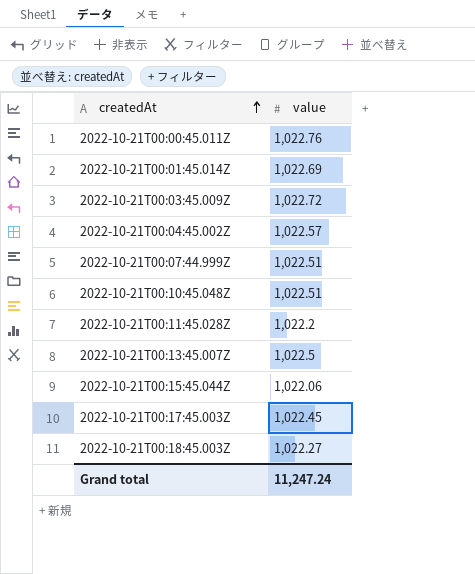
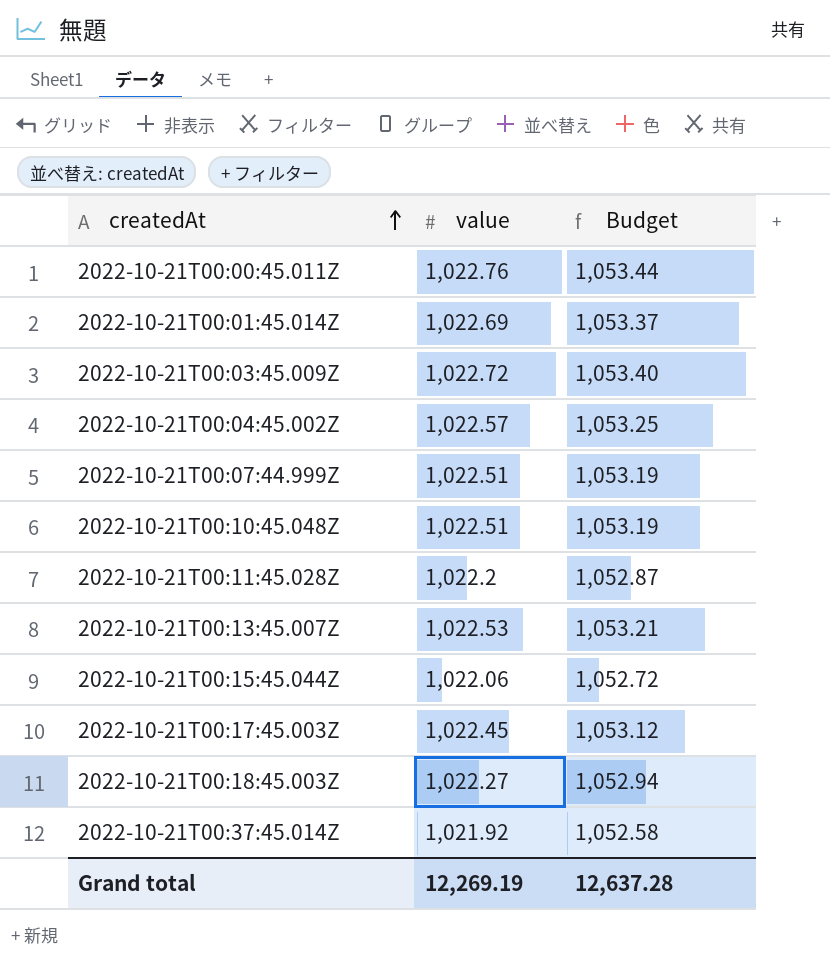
column Budget | formula: none -> [value] * 1.03
2022-10-21T00:13:45.007Z | value: 1,022.5 -> 1,022.53
row 2022-10-21T00:37:45.014Z: none -> 1,021.92 | 1,052.58
Grand total | value: 11,247.24 -> 12,269.19

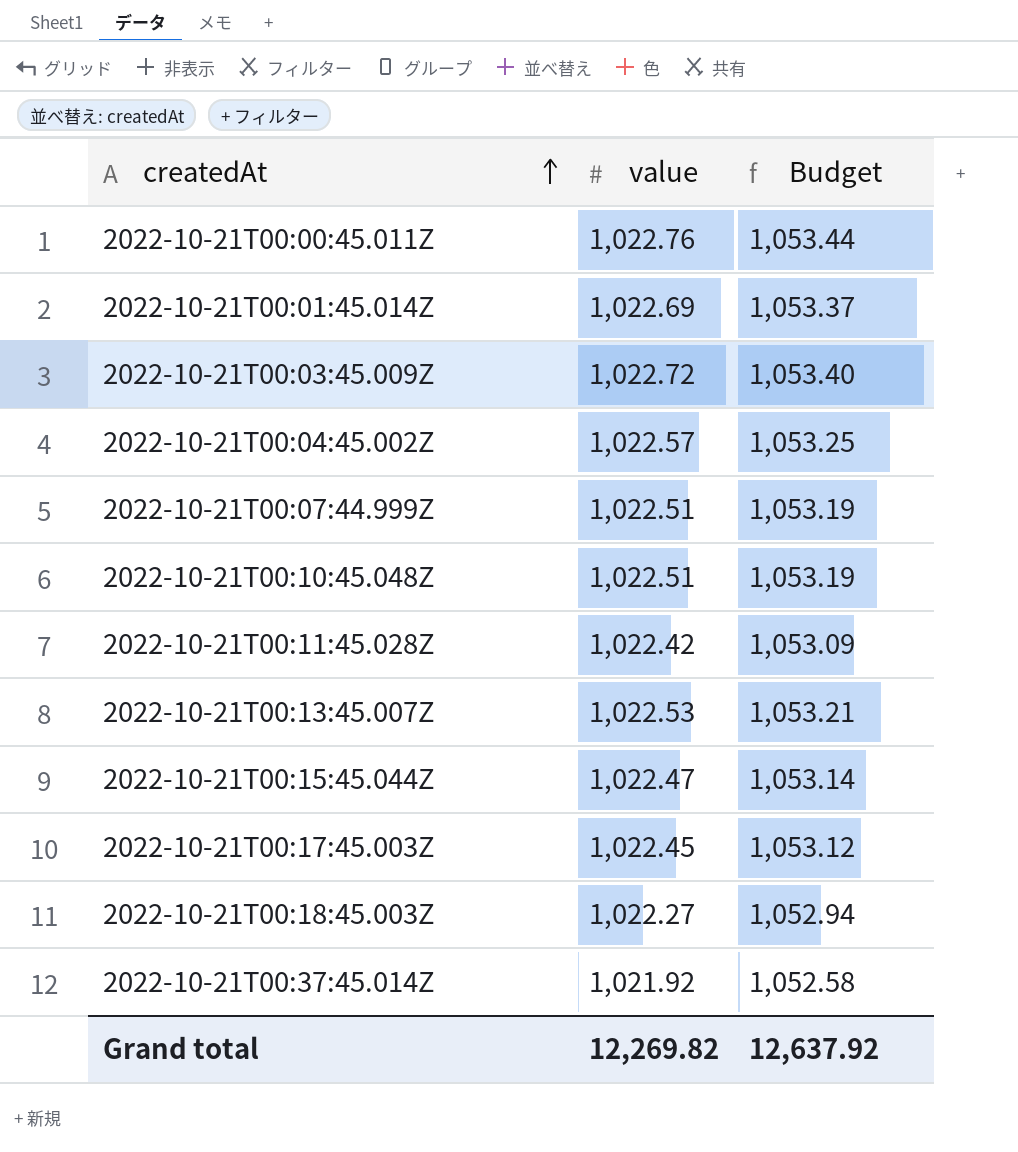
2022-10-21T00:11:45.028Z | value: 1,022.2 -> 1,022.42
2022-10-21T00:11:45.028Z | Budget: 1,052.87 -> 1,053.09
2022-10-21T00:15:45.044Z | value: 1,022.06 -> 1,022.47
2022-10-21T00:15:45.044Z | Budget: 1,052.72 -> 1,053.14
Grand total | value: 12,269.19 -> 12,269.82
Grand total | Budget: 12,637.28 -> 12,637.92

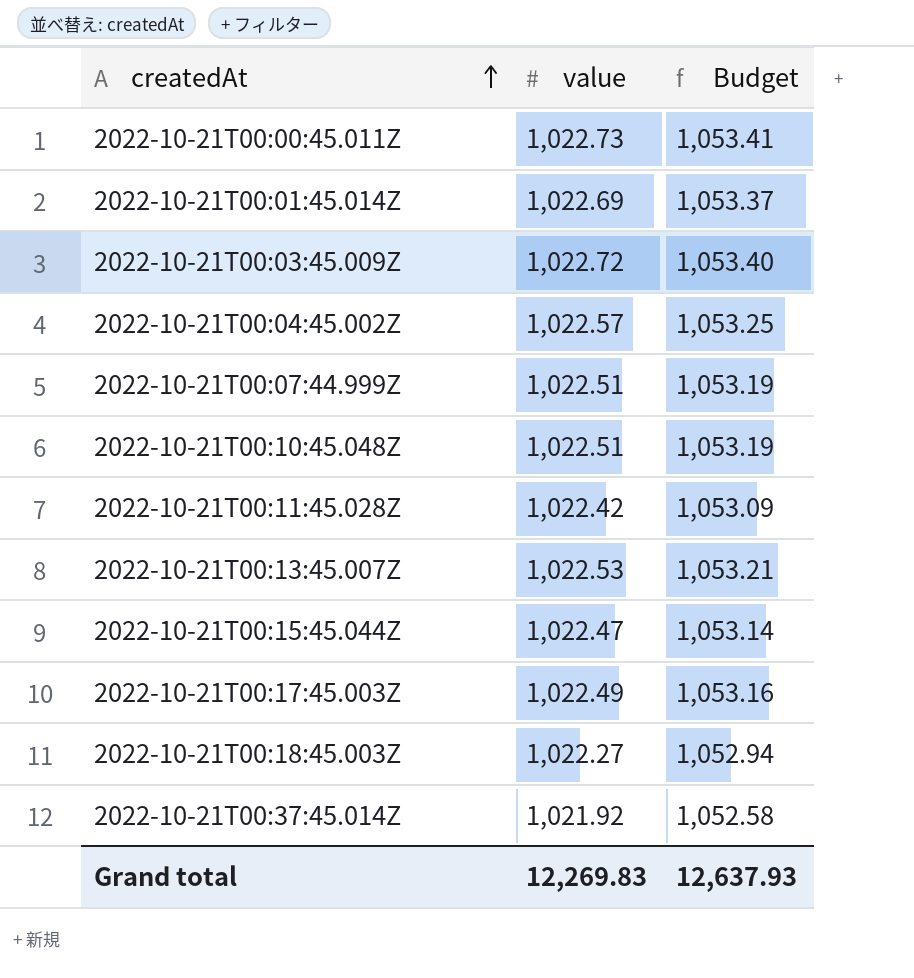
2022-10-21T00:00:45.011Z | value: 1,022.76 -> 1,022.73
2022-10-21T00:00:45.011Z | Budget: 1,053.44 -> 1,053.41
2022-10-21T00:17:45.003Z | value: 1,022.45 -> 1,022.49
2022-10-21T00:17:45.003Z | Budget: 1,053.12 -> 1,053.16
Grand total | value: 12,269.82 -> 12,269.83
Grand total | Budget: 12,637.92 -> 12,637.93

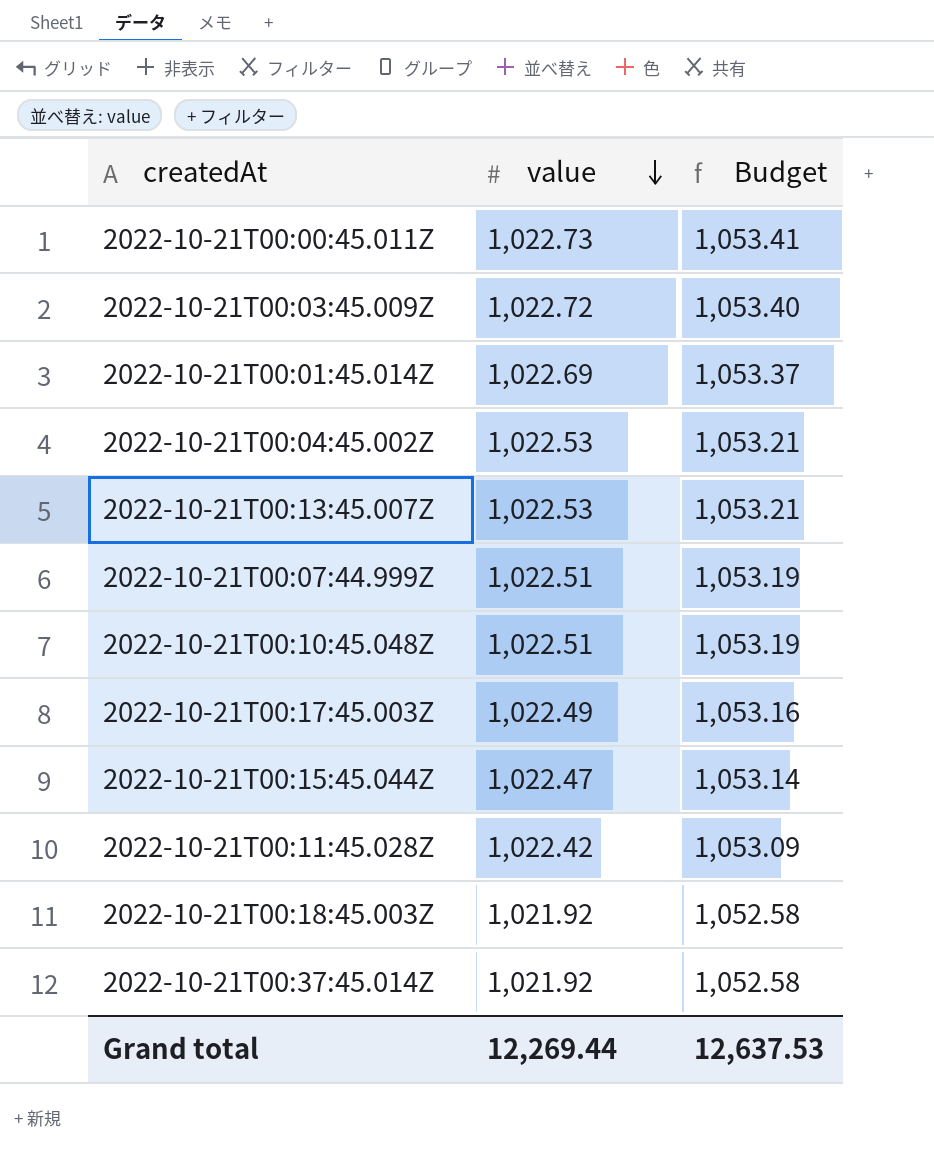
row order: createdAt ascending -> value descending
2022-10-21T00:04:45.002Z | value: 1,022.57 -> 1,022.53
2022-10-21T00:04:45.002Z | Budget: 1,053.25 -> 1,053.21
2022-10-21T00:18:45.003Z | value: 1,022.27 -> 1,021.92
2022-10-21T00:18:45.003Z | Budget: 1,052.94 -> 1,052.58
Grand total | value: 12,269.83 -> 12,269.44
Grand total | Budget: 12,637.93 -> 12,637.53

